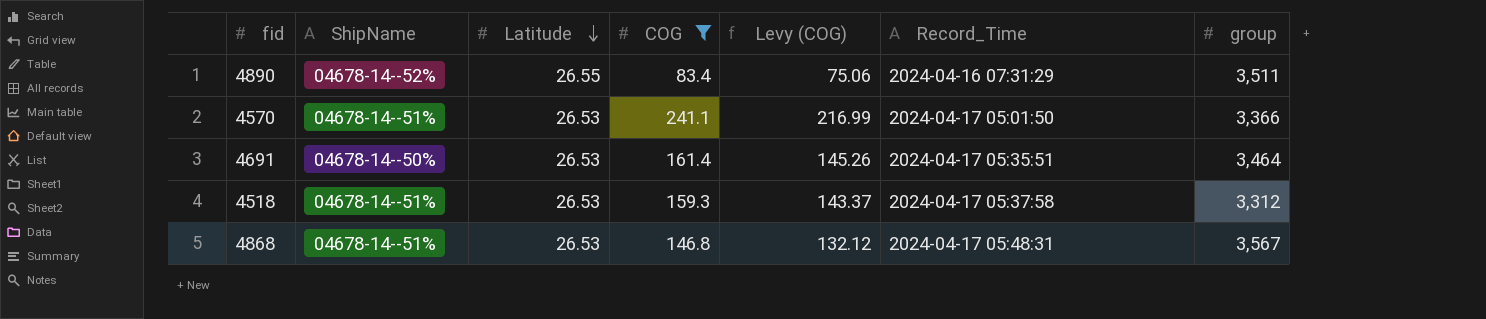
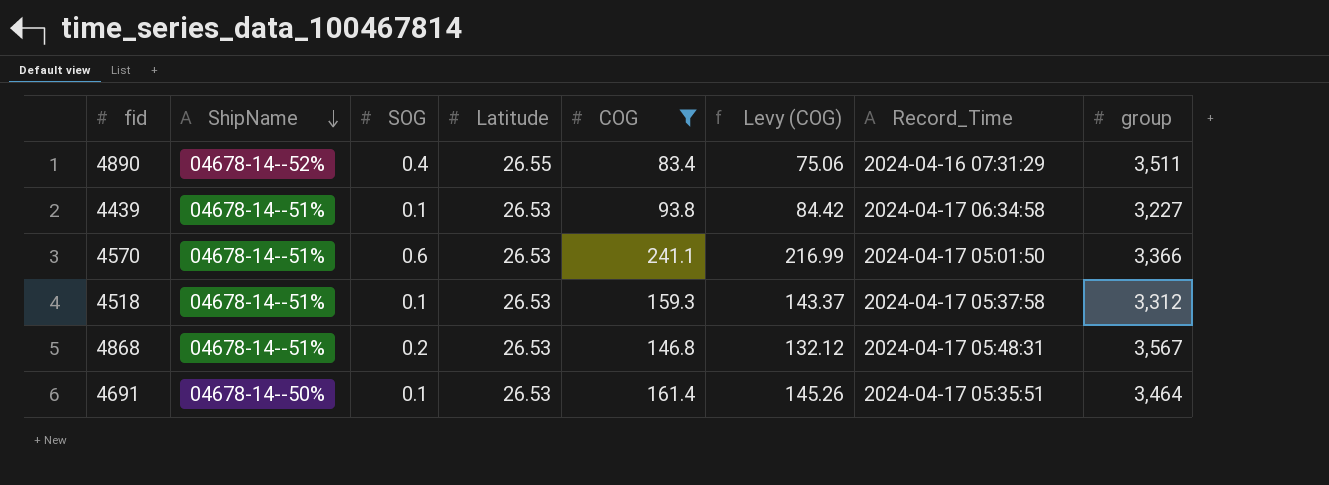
row order: Latitude descending -> ShipName descending
column SOG | position: none -> 3
row 4439: none -> 04678-14--51% | 0.1 | 26.53 | 93.8 | 84.42 | 2024-04-17 06:34:58 | 3,227

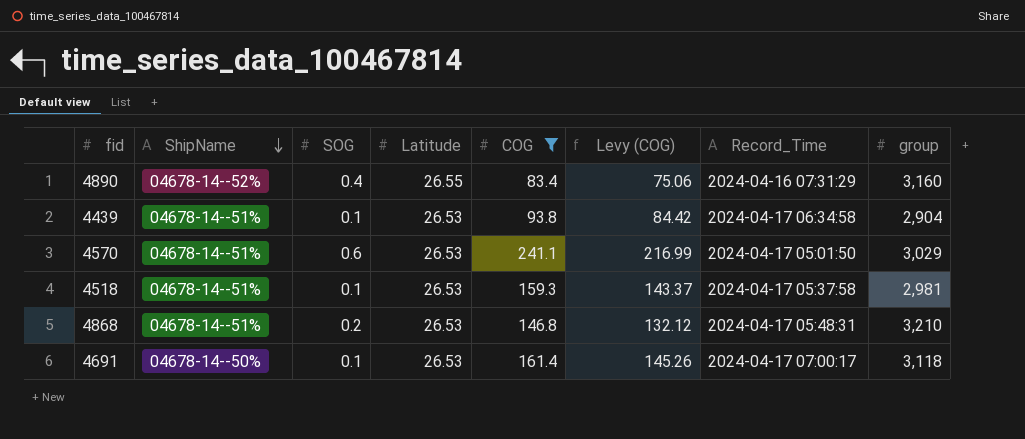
4890 | group: 3,511 -> 3,160
4439 | group: 3,227 -> 2,904
4570 | group: 3,366 -> 3,029
4518 | group: 3,312 -> 2,981
4868 | group: 3,567 -> 3,210
4691 | Record_Time: 2024-04-17 05:35:51 -> 2024-04-17 07:00:17
4691 | group: 3,464 -> 3,118

